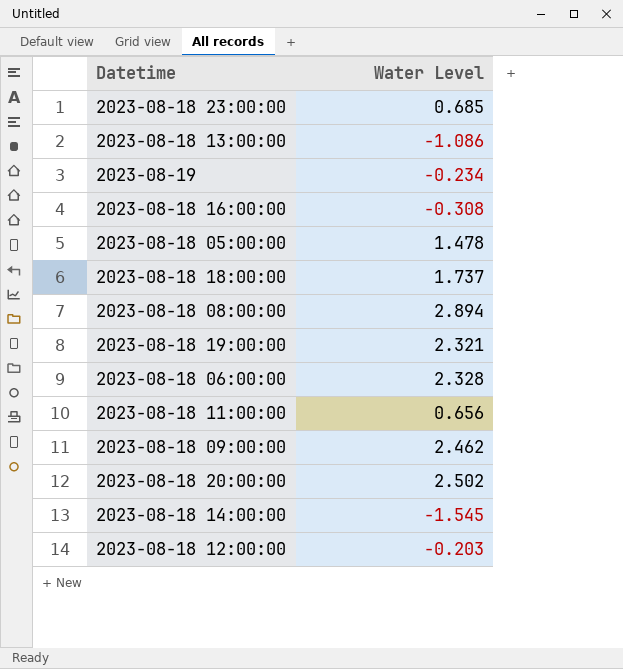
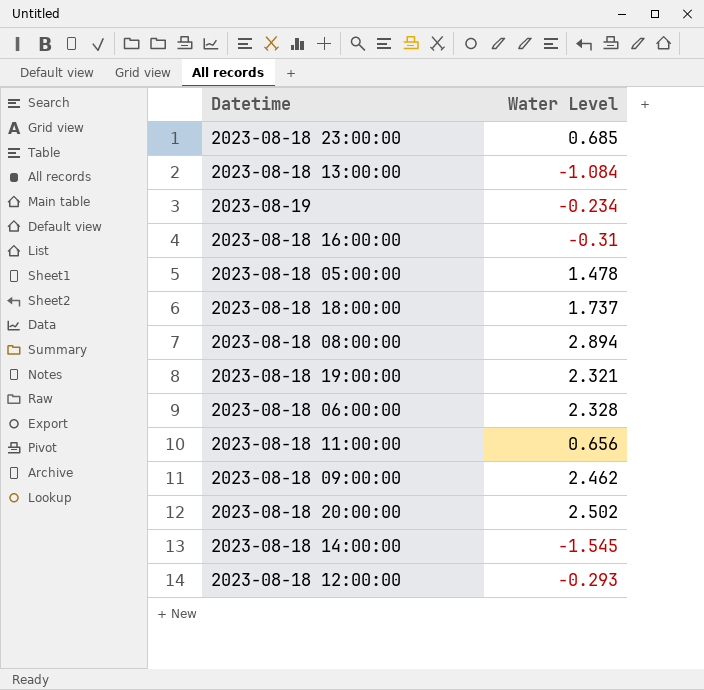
2023-08-18 13:00:00 | Water Level: -1.086 -> -1.084
2023-08-18 16:00:00 | Water Level: -0.308 -> -0.31
2023-08-18 12:00:00 | Water Level: -0.203 -> -0.293

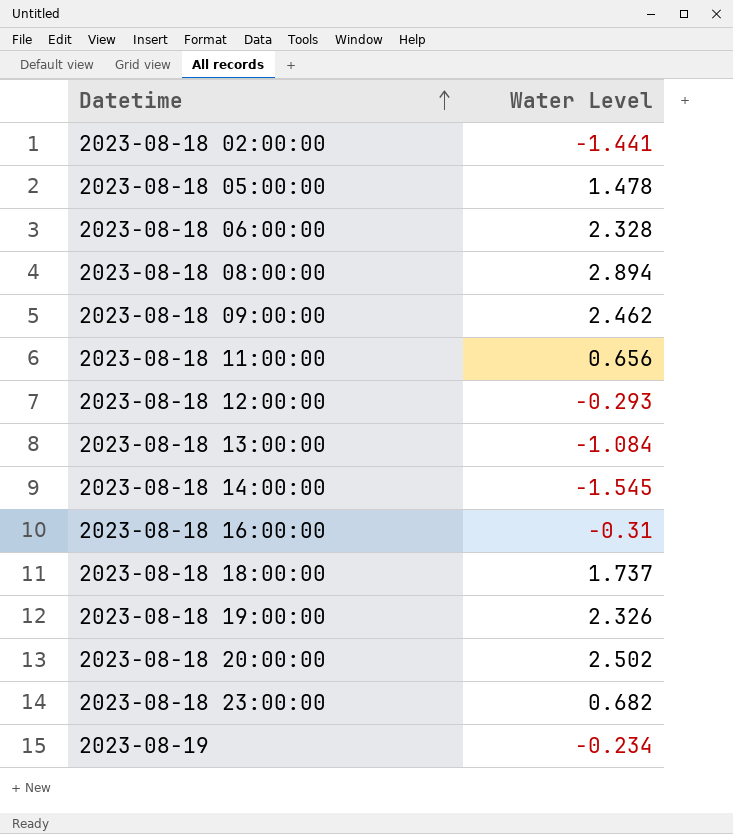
row order: none -> Datetime ascending
row 2023-08-18 02:00:00: none -> -1.441
2023-08-18 19:00:00 | Water Level: 2.321 -> 2.326
2023-08-18 23:00:00 | Water Level: 0.685 -> 0.682

